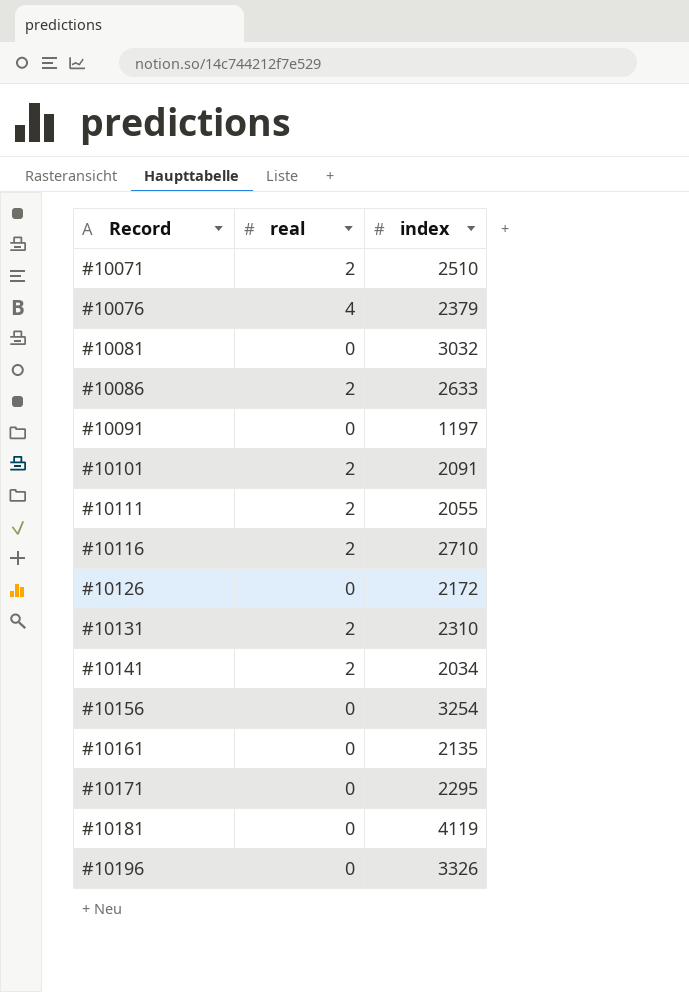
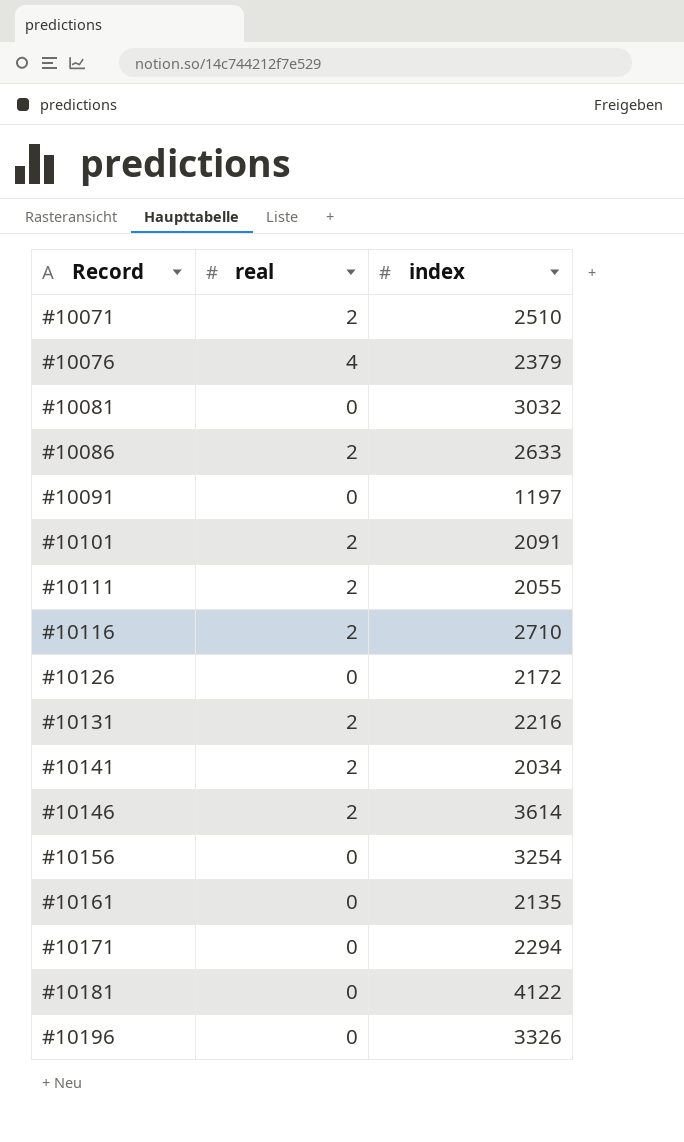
#10131 | index: 2310 -> 2216
row #10146: none -> 2 | 3614
#10171 | index: 2295 -> 2294
#10181 | index: 4119 -> 4122

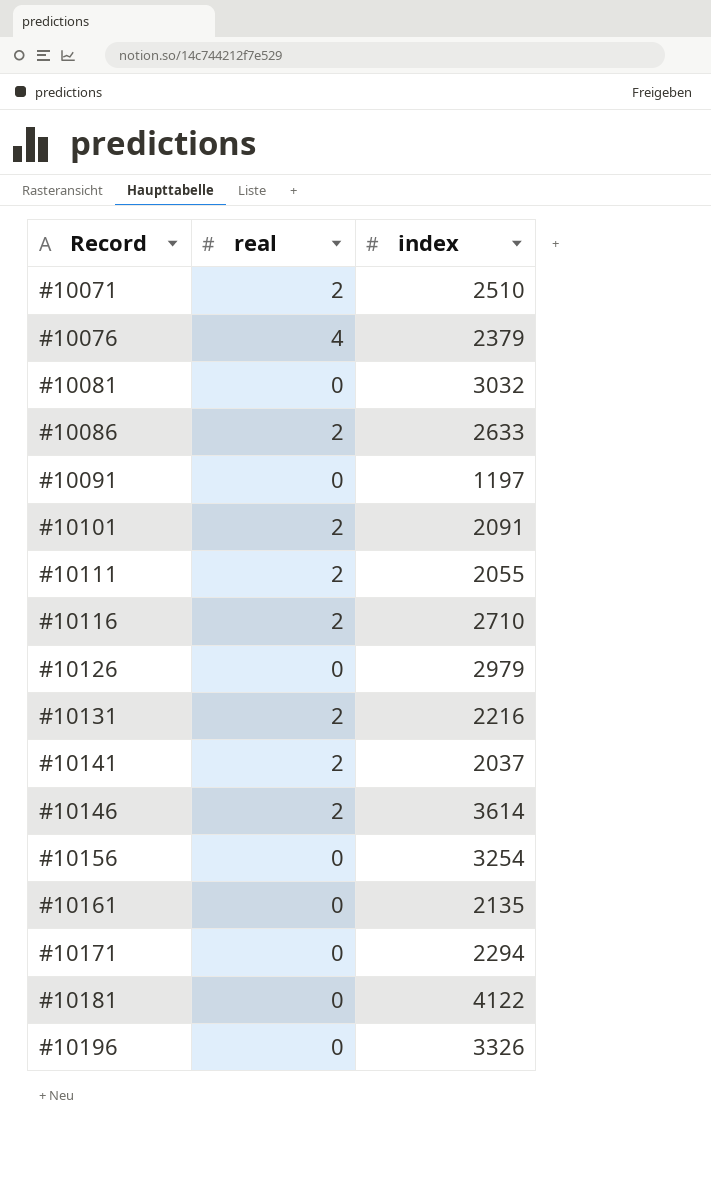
#10126 | index: 2172 -> 2979
#10141 | index: 2034 -> 2037

